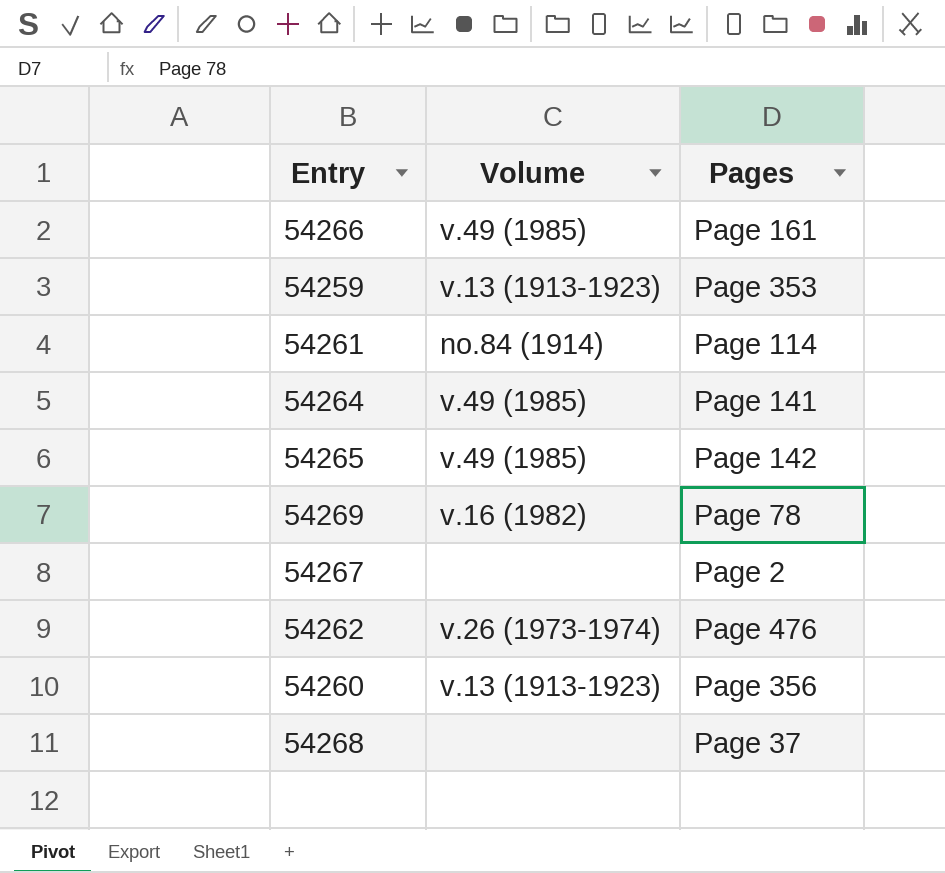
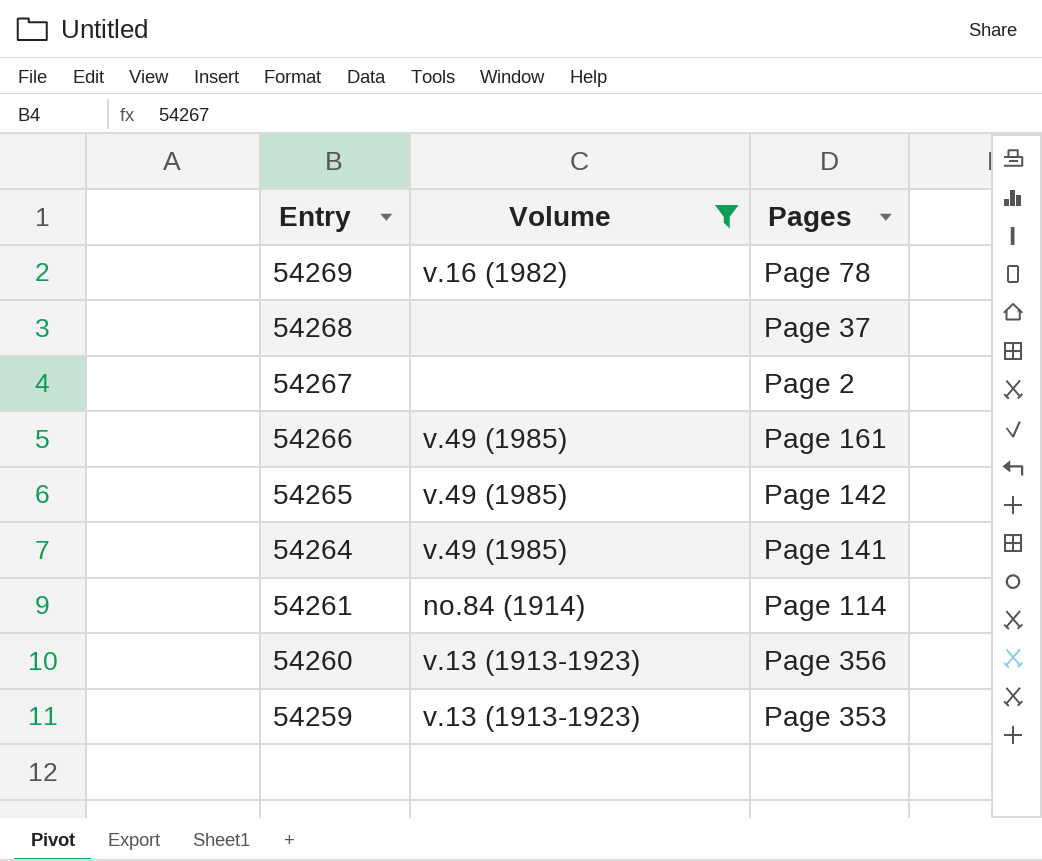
filter: none -> Volume != v.26 (1973-1974)
row order: none -> Entry descending

